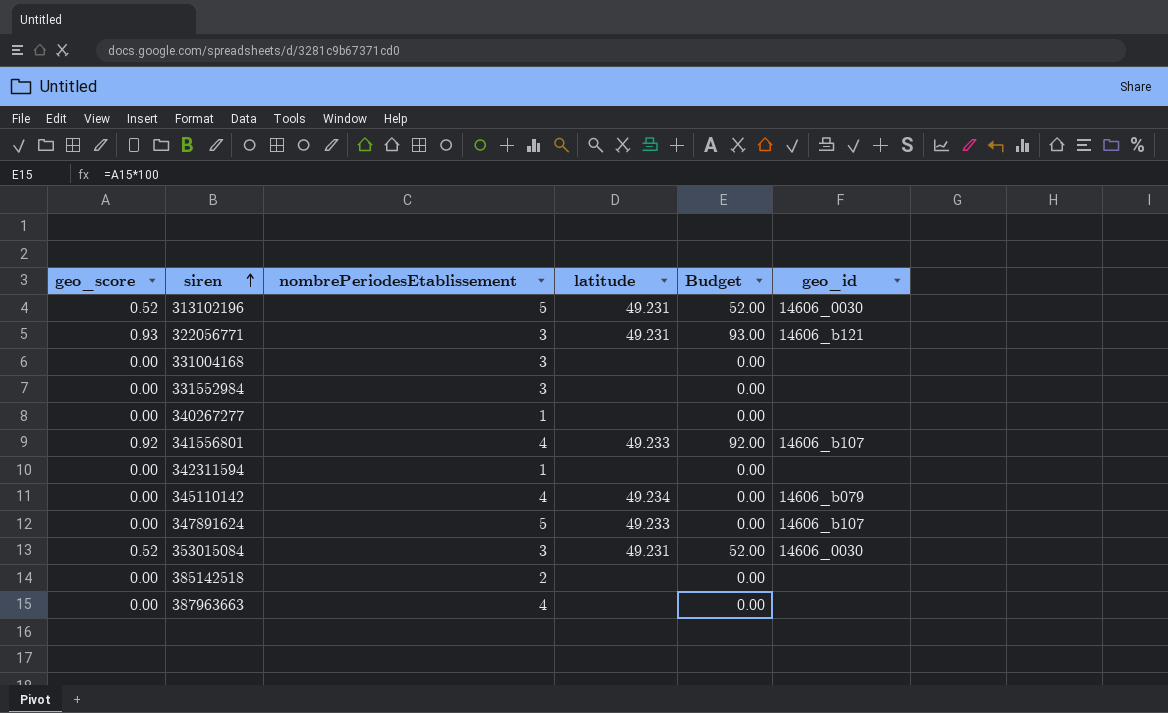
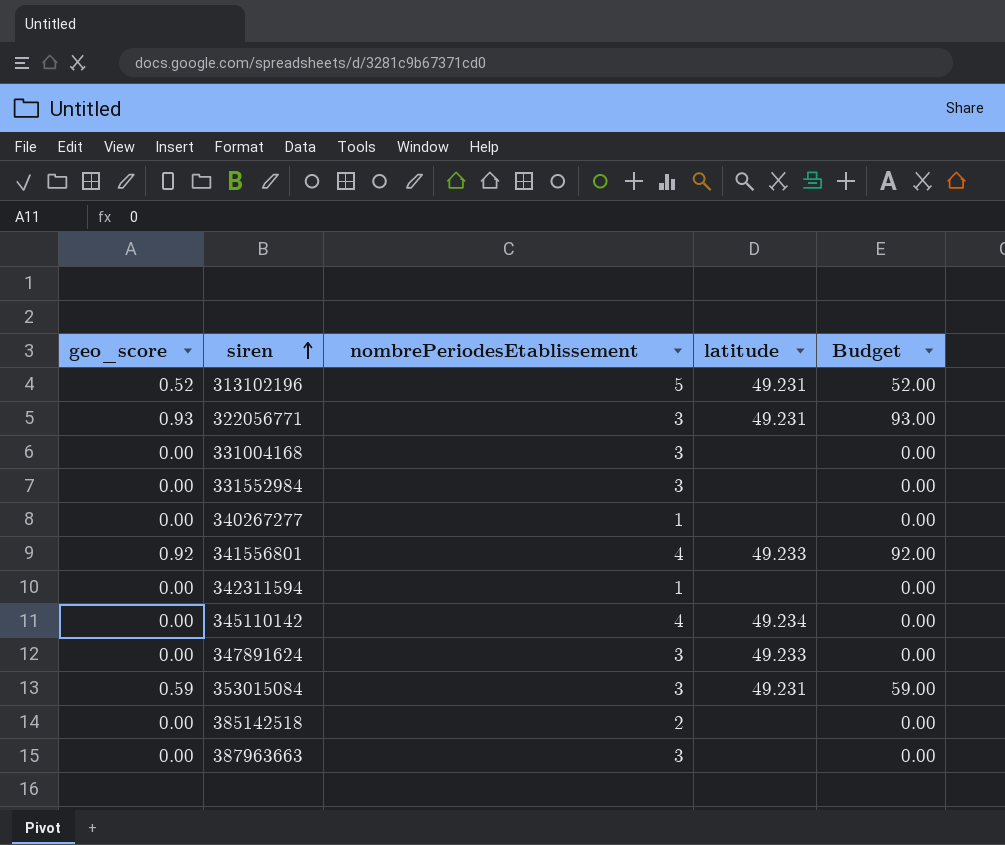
column geo_id | position: 6 -> none
347891624 | nombrePeriodesEtablissement: 5 -> 3
353015084 | geo_score: 0.52 -> 0.59
353015084 | Budget: 52.00 -> 59.00
387963663 | nombrePeriodesEtablissement: 4 -> 3

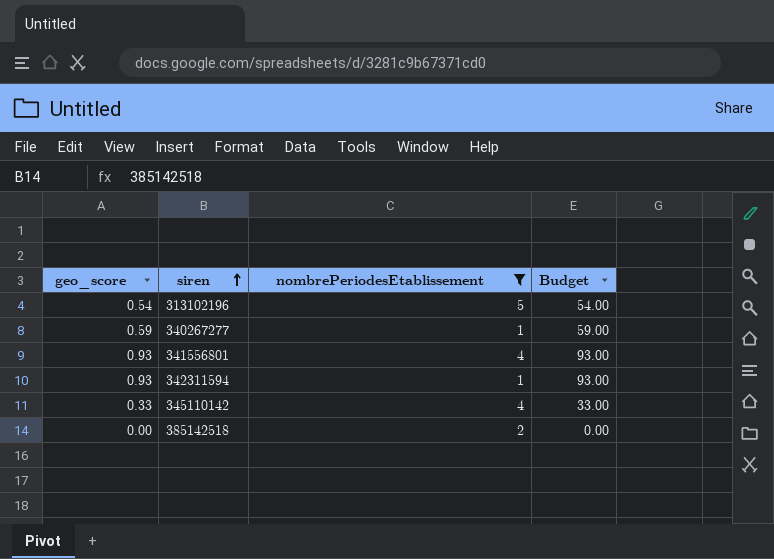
filter: none -> nombrePeriodesEtablissement != 3
column latitude | position: 4 -> none
313102196 | geo_score: 0.52 -> 0.54
313102196 | Budget: 52.00 -> 54.00
340267277 | geo_score: 0.00 -> 0.59
340267277 | Budget: 0.00 -> 59.00
341556801 | geo_score: 0.92 -> 0.93
341556801 | Budget: 92.00 -> 93.00
342311594 | geo_score: 0.00 -> 0.93
342311594 | Budget: 0.00 -> 93.00
345110142 | geo_score: 0.00 -> 0.33
345110142 | Budget: 0.00 -> 33.00

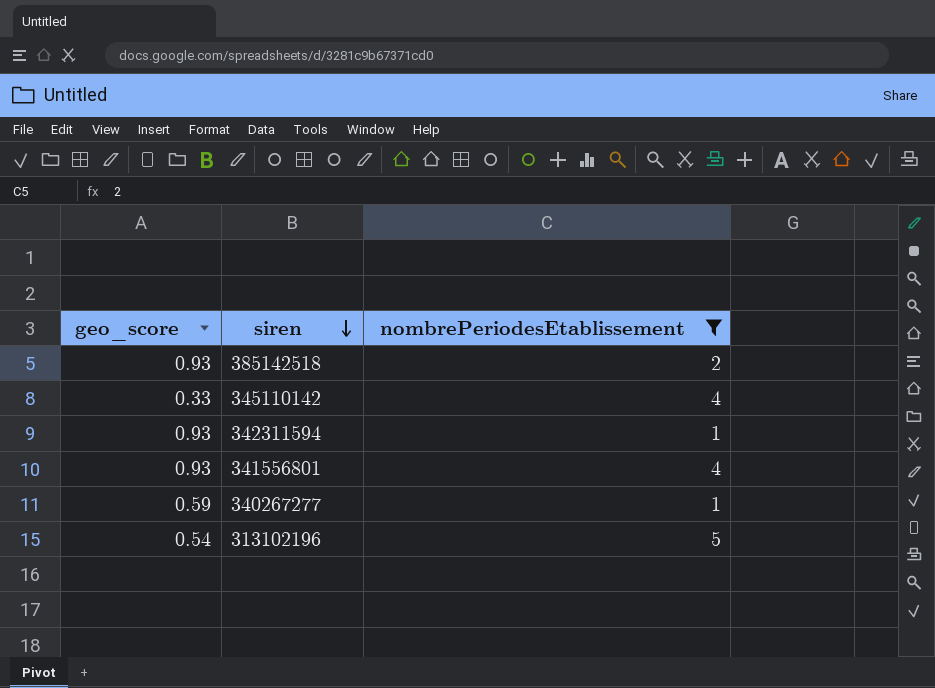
row order: siren ascending -> siren descending
column Budget | formula: [geo_score] * 100 -> none
385142518 | geo_score: 0.00 -> 0.93

